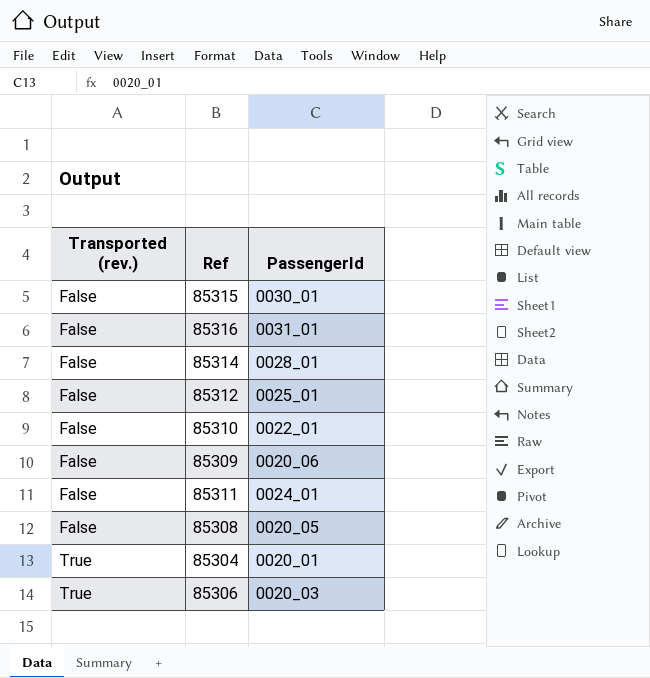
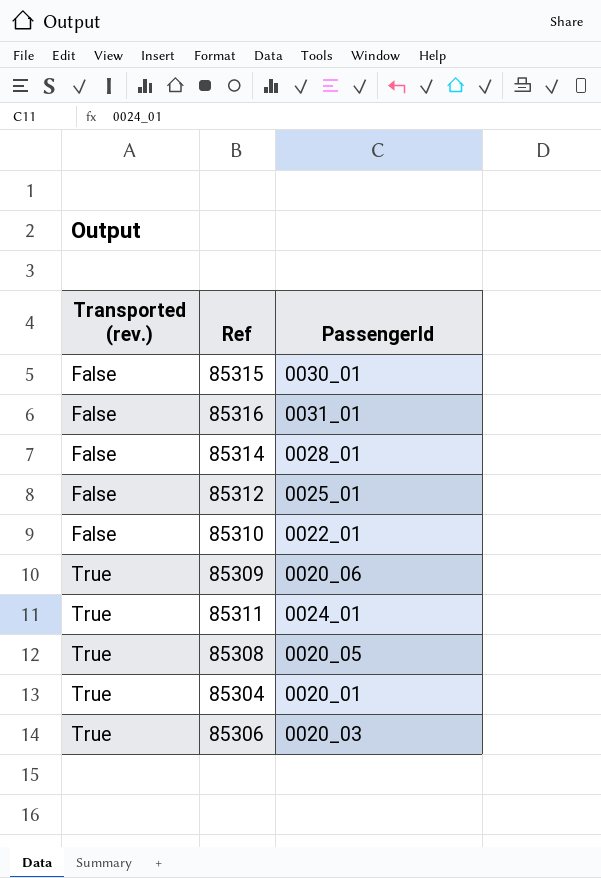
85309 | Transported (rev.): False -> True
85311 | Transported (rev.): False -> True
85308 | Transported (rev.): False -> True

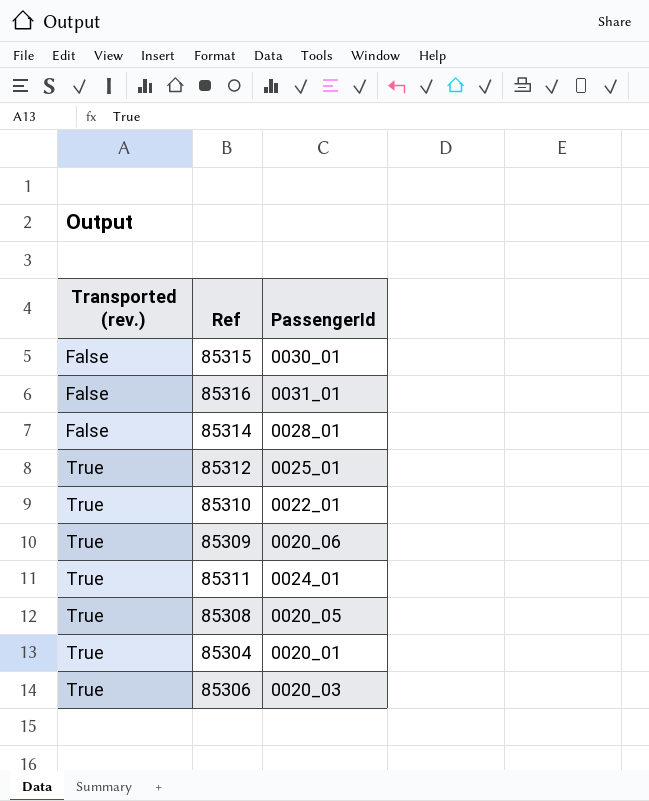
85312 | Transported (rev.): False -> True
85310 | Transported (rev.): False -> True

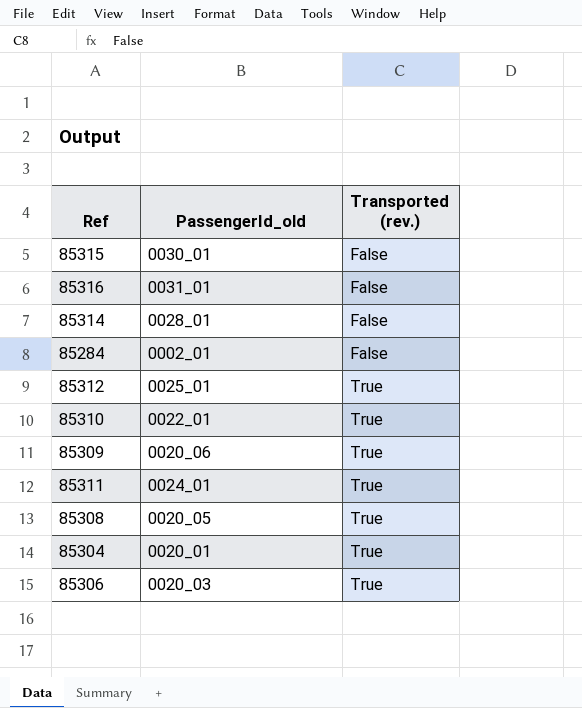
column name: PassengerId -> PassengerId_old
column Transported (rev.) | position: 1 -> 3
row 85284: none -> 0002_01 | False

